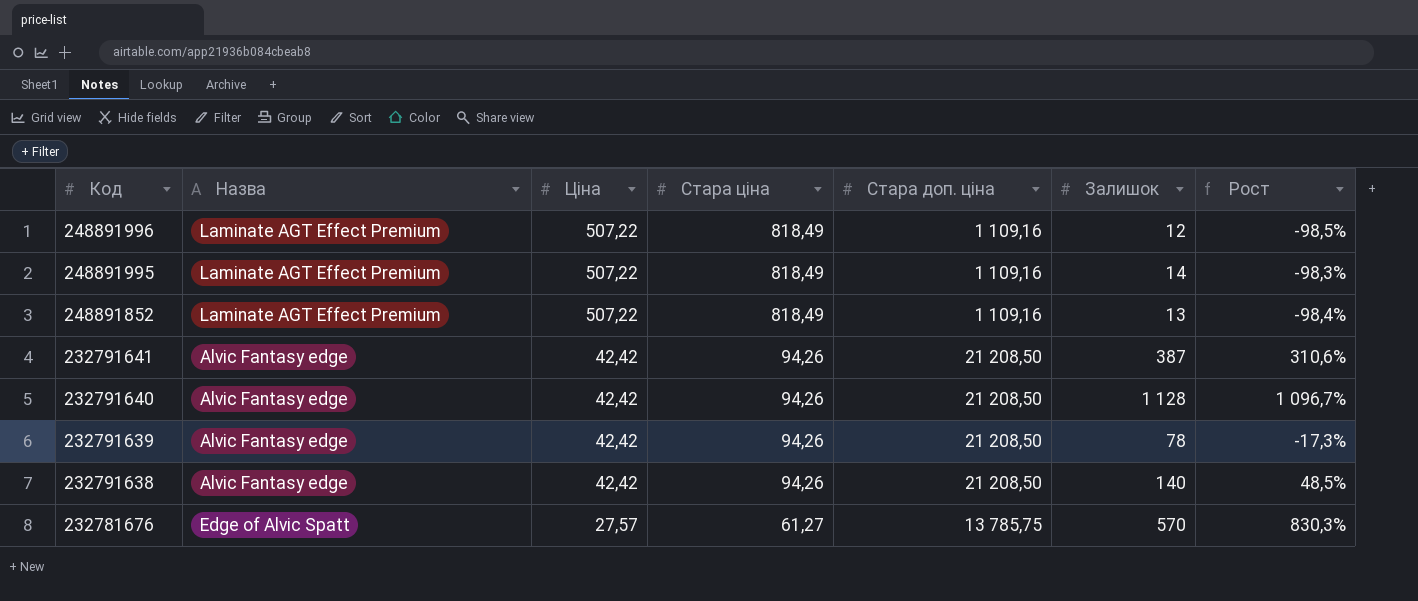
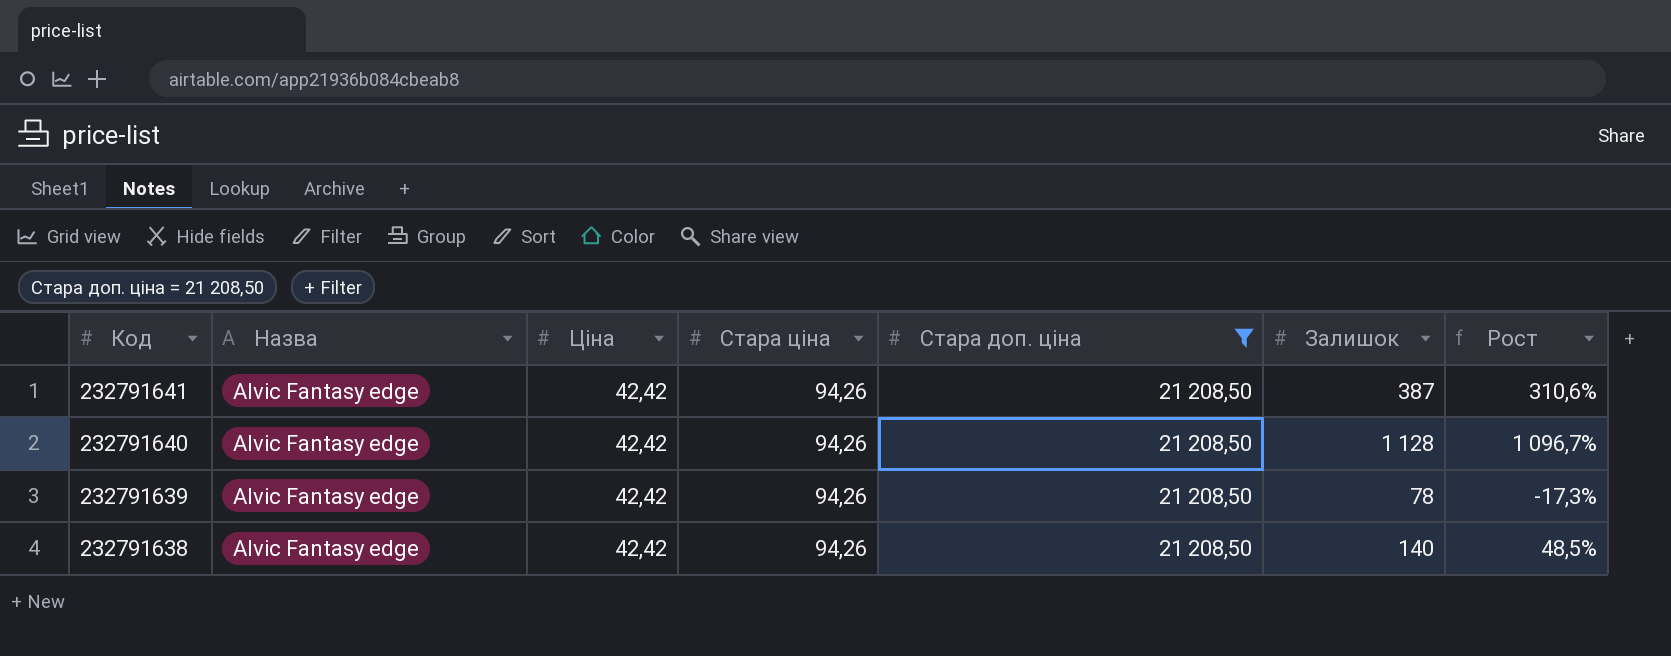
filter: none -> Стара доп. ціна = 21 208,50

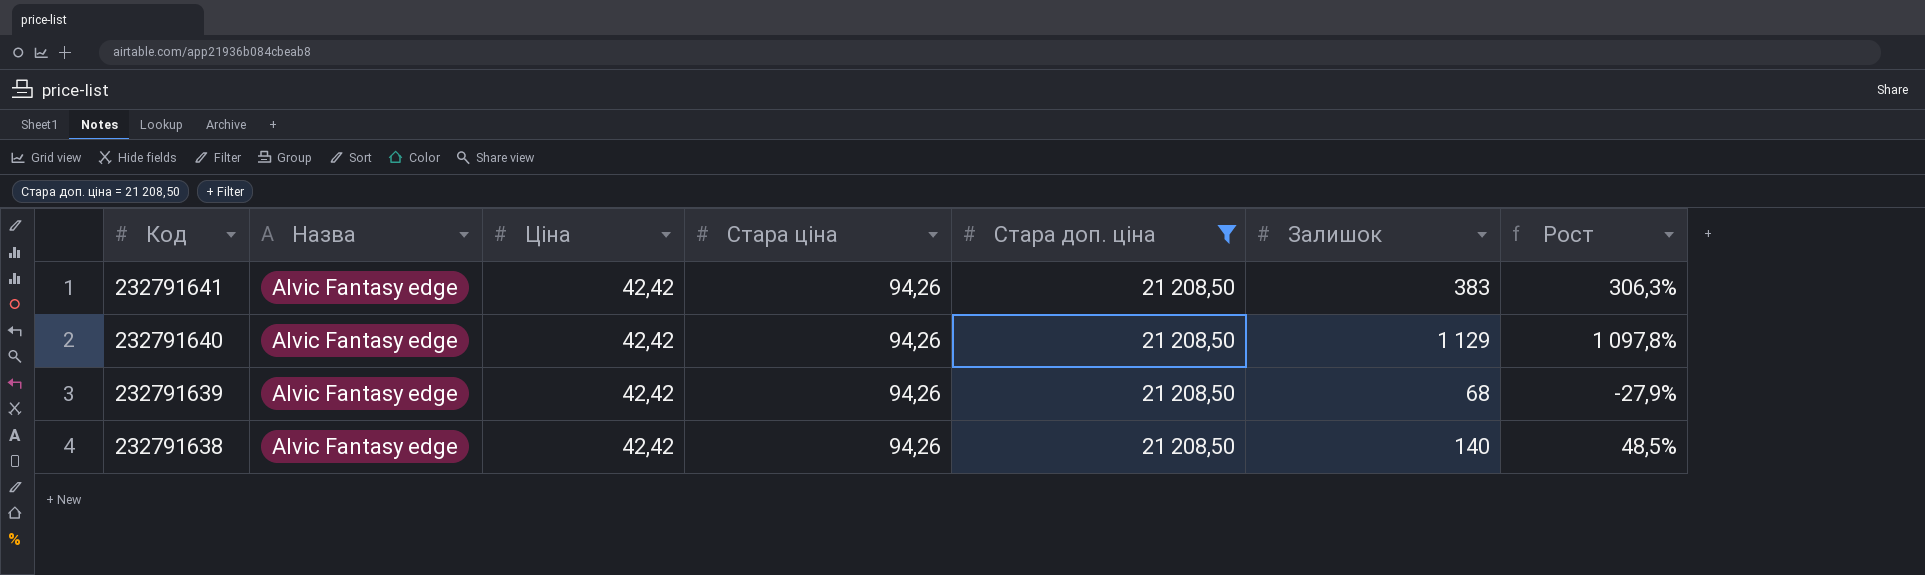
232791641 | Залишок: 387 -> 383
232791641 | Рост: 310,6% -> 306,3%
232791640 | Залишок: 1 128 -> 1 129
232791640 | Рост: 1 096,7% -> 1 097,8%
232791639 | Залишок: 78 -> 68
232791639 | Рост: -17,3% -> -27,9%

